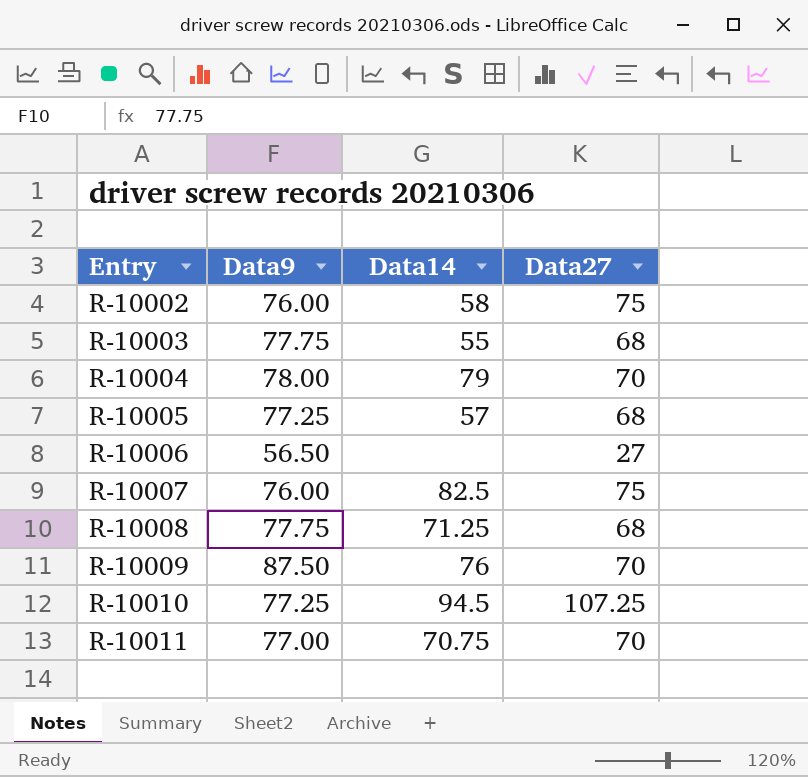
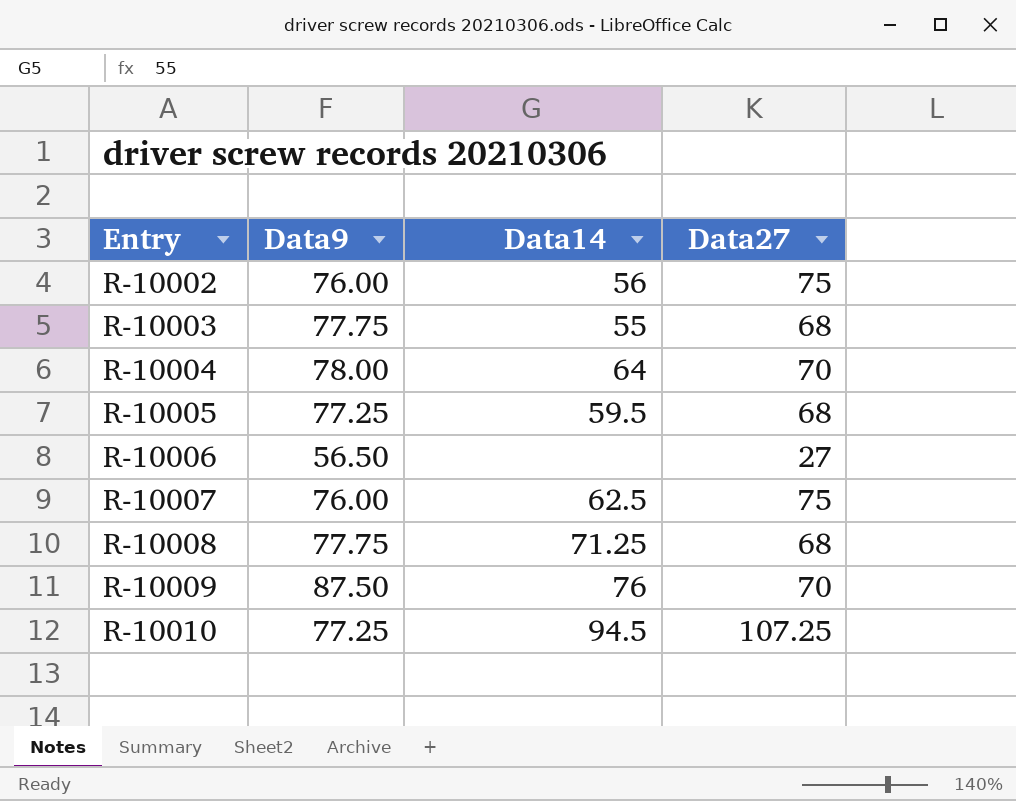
row R-10011: 77.00 | 70.75 | 70 -> none
R-10002 | Data14: 58 -> 56
R-10004 | Data14: 79 -> 64
R-10005 | Data14: 57 -> 59.5
R-10007 | Data14: 82.5 -> 62.5

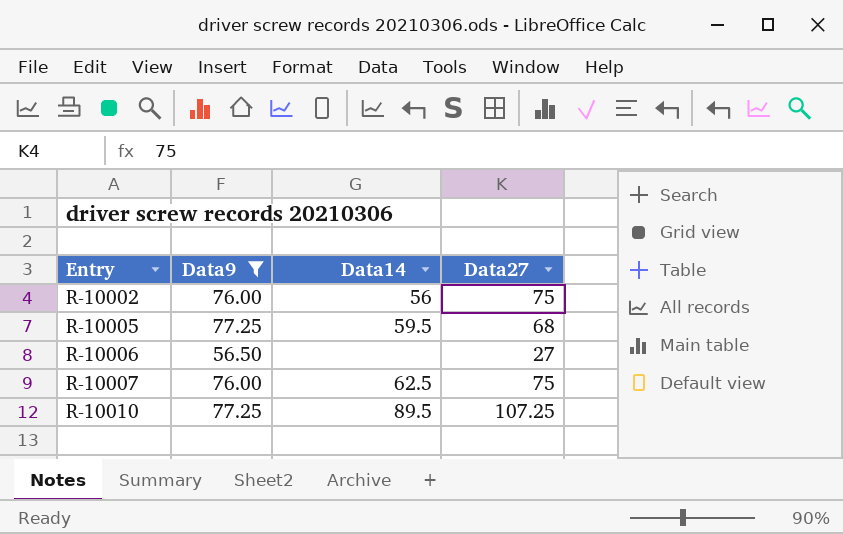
filter: none -> Data9 <= 77.25
R-10010 | Data14: 94.5 -> 89.5

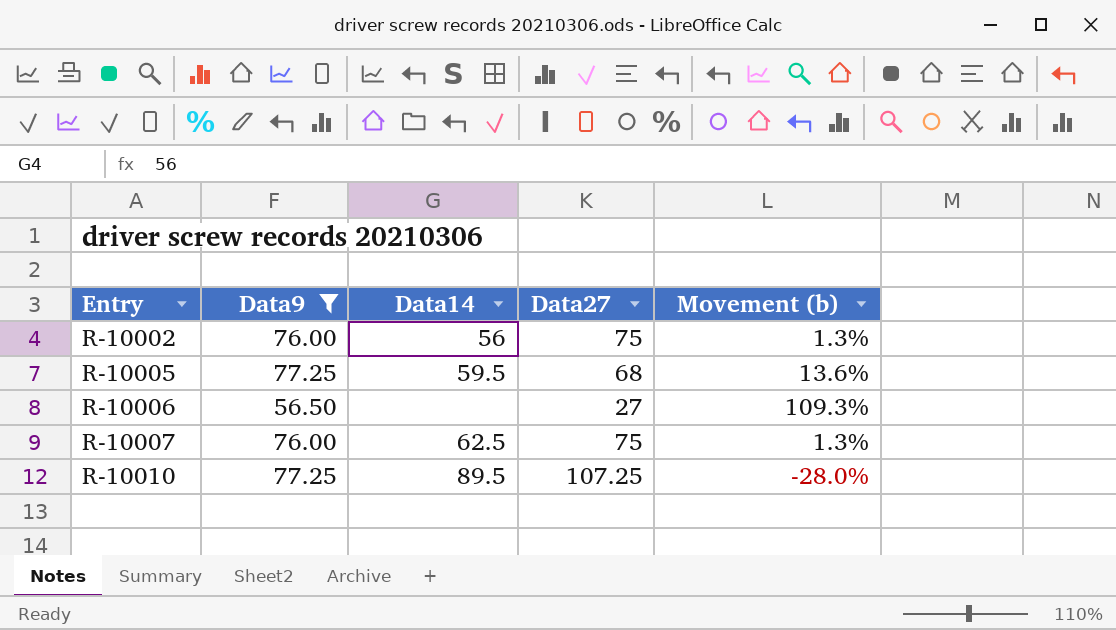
column Movement (b) | formula: none -> ([Data9] - [Data27]) / [Data27]

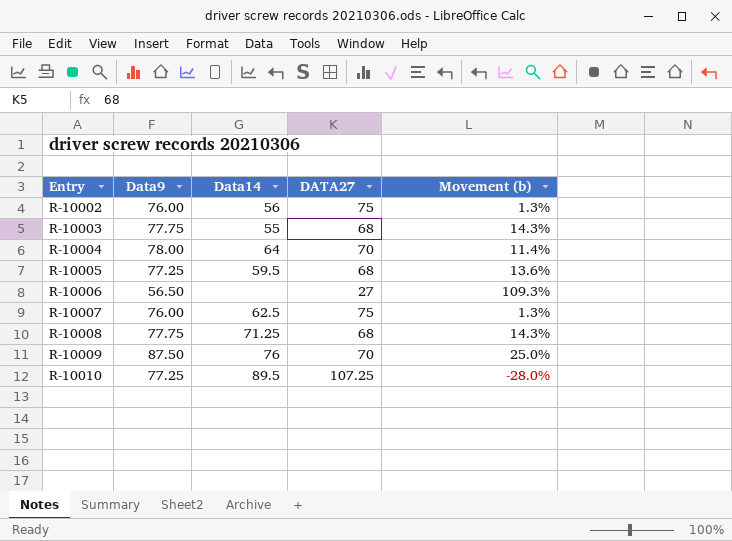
filter: Data9 <= 77.25 -> none
column name: Data27 -> DATA27

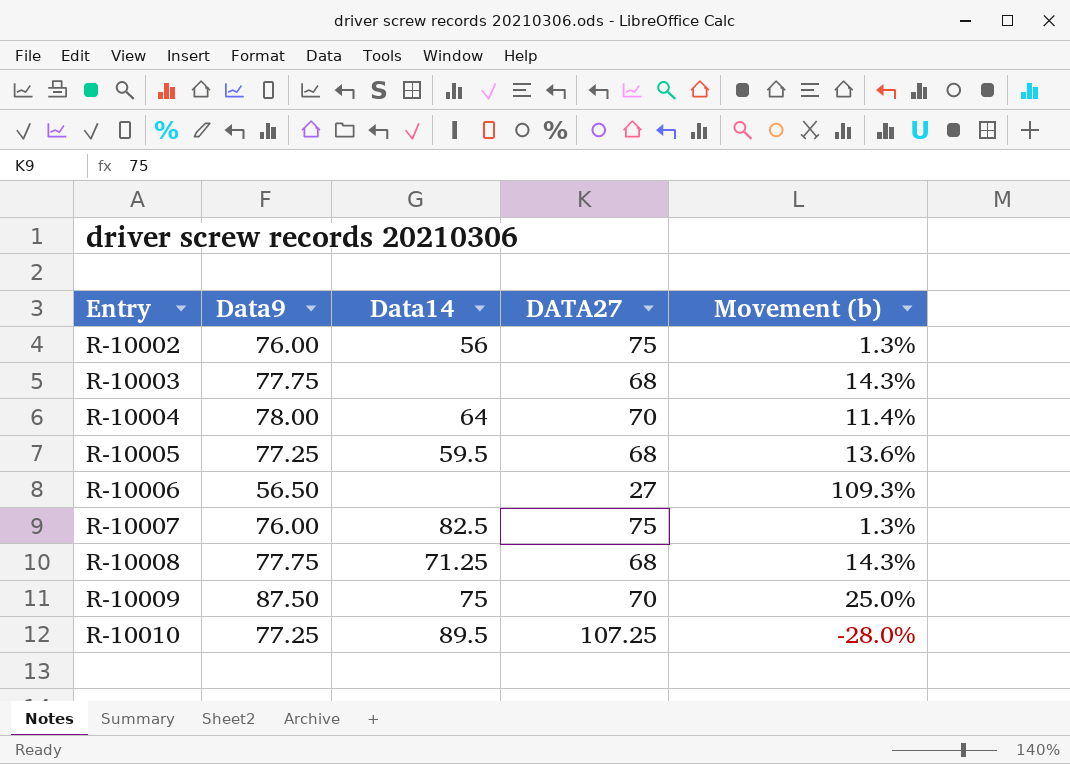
R-10003 | Data14: 55 -> none
R-10007 | Data14: 62.5 -> 82.5
R-10009 | Data14: 76 -> 75

